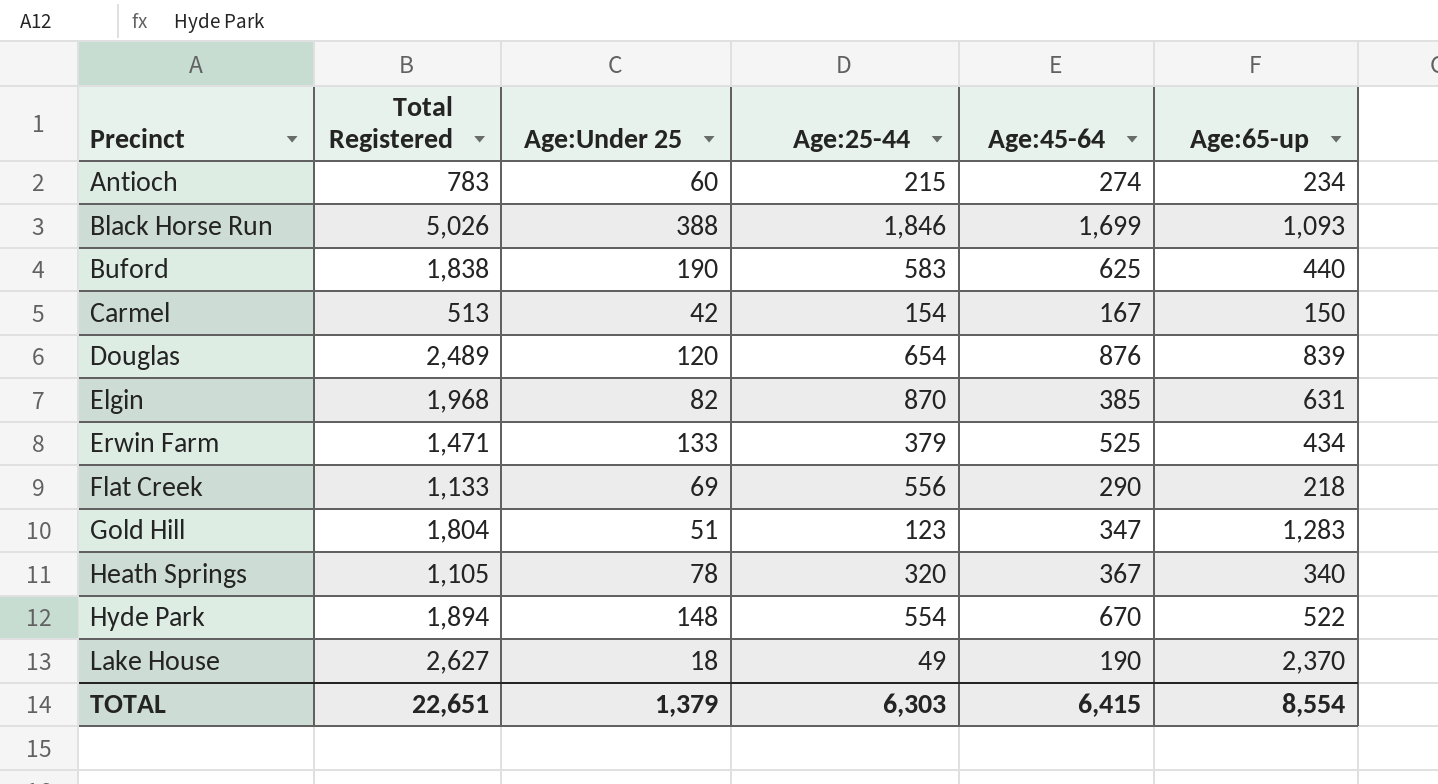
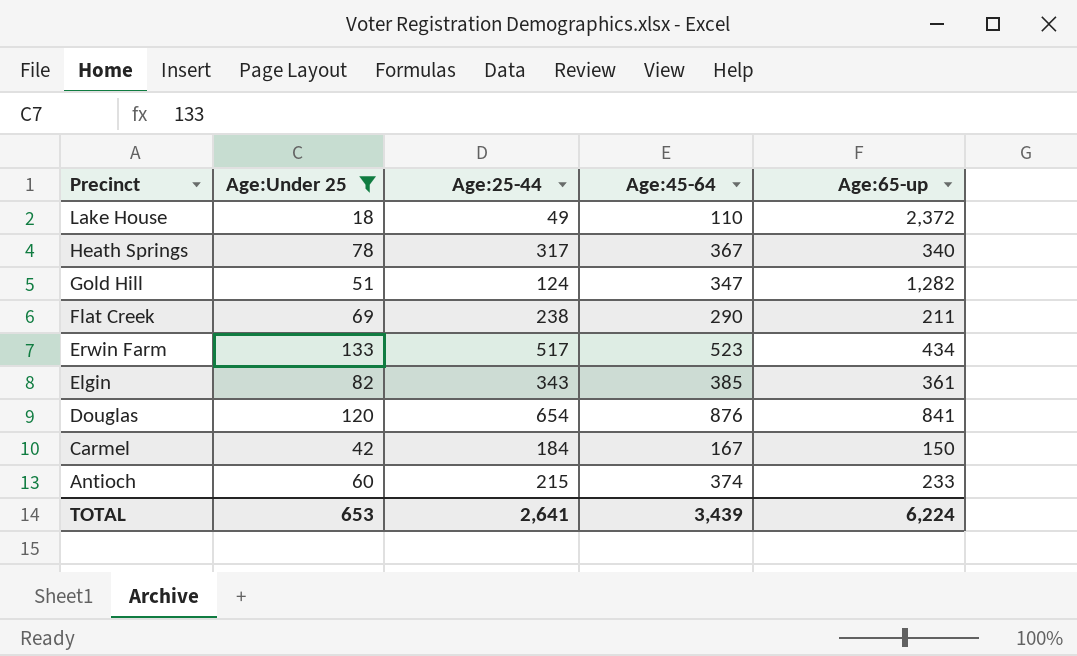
filter: none -> Age:Under 25 <= 133
row order: Precinct ascending -> Precinct descending
column Total Registered | formula: [Age:Under 25] + [Age:25-44] + [Age:45-64] + [Age:65-up] -> none
Lake House | Age:45-64: 190 -> 110
Lake House | Age:65-up: 2,370 -> 2,372
Heath Springs | Age:25-44: 320 -> 317
Gold Hill | Age:25-44: 123 -> 124
Gold Hill | Age:65-up: 1,283 -> 1,282
Flat Creek | Age:25-44: 556 -> 238
Flat Creek | Age:65-up: 218 -> 211
Erwin Farm | Age:25-44: 379 -> 517
Erwin Farm | Age:45-64: 525 -> 523
Elgin | Age:25-44: 870 -> 343
Elgin | Age:65-up: 631 -> 361
Douglas | Age:65-up: 839 -> 841
Carmel | Age:25-44: 154 -> 184
Antioch | Age:45-64: 274 -> 374
Antioch | Age:65-up: 234 -> 233
TOTAL | Age:Under 25: 1,379 -> 653
TOTAL | Age:25-44: 6,303 -> 2,641
TOTAL | Age:45-64: 6,415 -> 3,439
TOTAL | Age:65-up: 8,554 -> 6,224

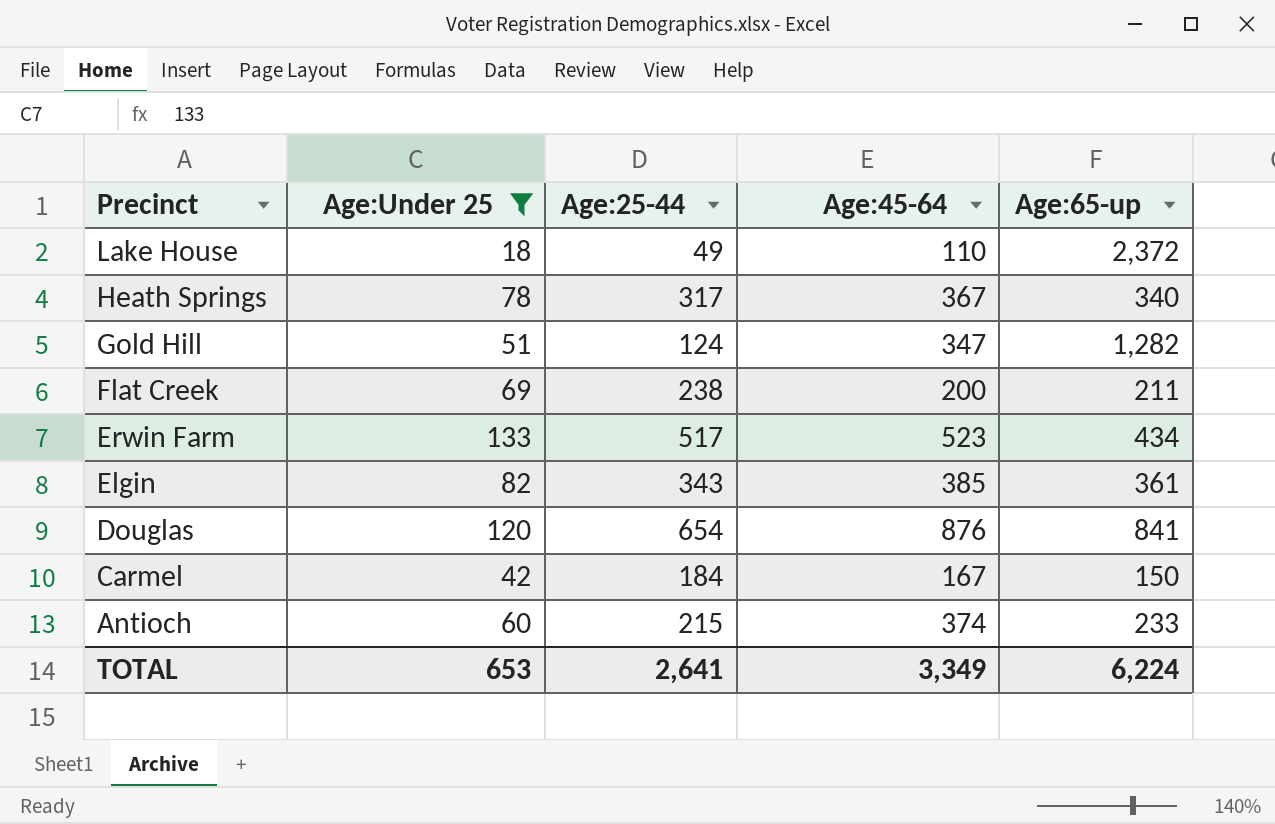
Flat Creek | Age:45-64: 290 -> 200
TOTAL | Age:45-64: 3,439 -> 3,349

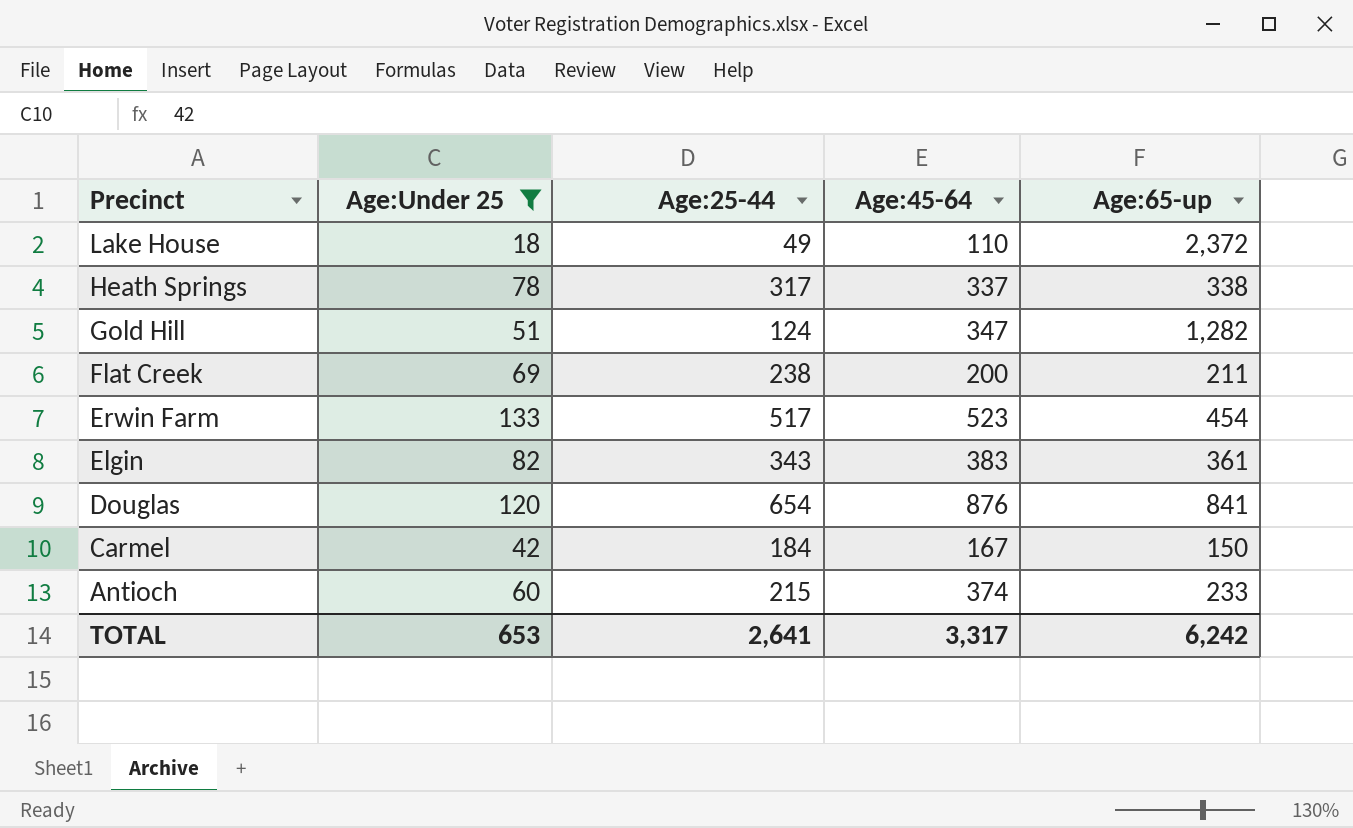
Heath Springs | Age:45-64: 367 -> 337
Heath Springs | Age:65-up: 340 -> 338
Erwin Farm | Age:65-up: 434 -> 454
Elgin | Age:45-64: 385 -> 383
TOTAL | Age:45-64: 3,349 -> 3,317
TOTAL | Age:65-up: 6,224 -> 6,242

